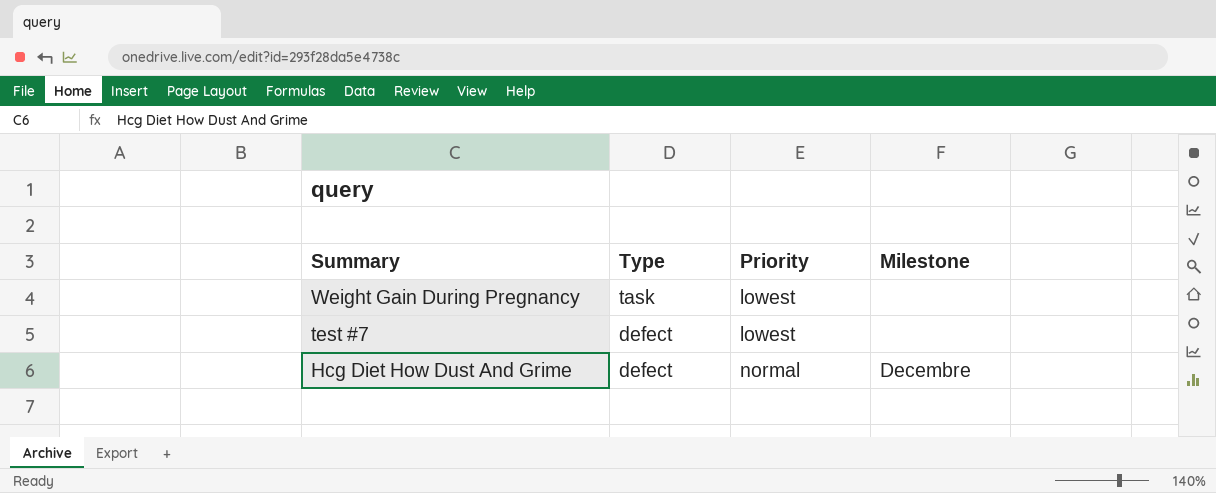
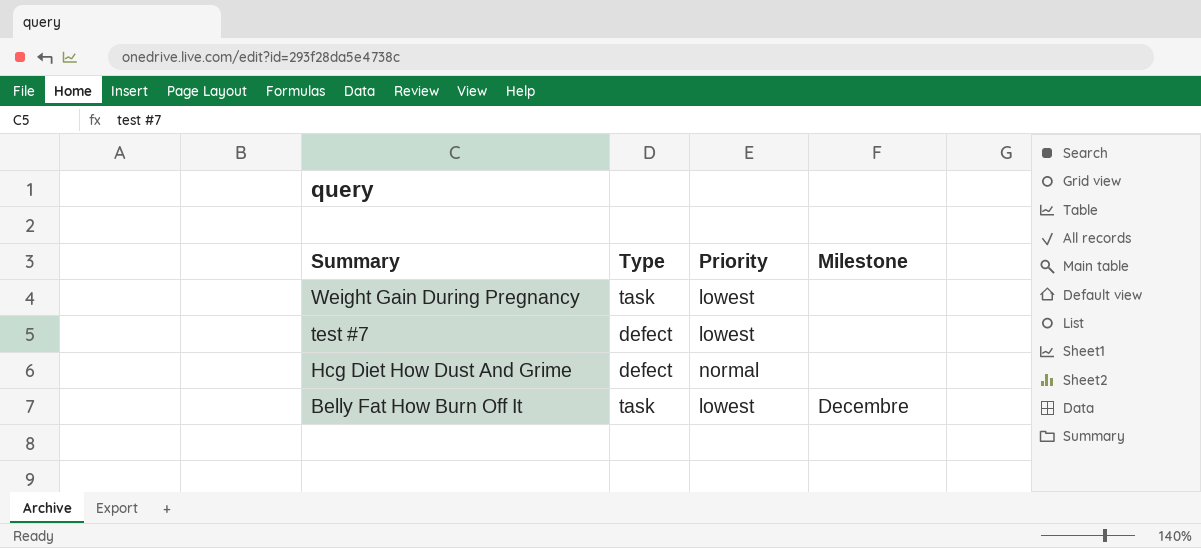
Hcg Diet How Dust And Grime | Milestone: Decembre -> none
row Belly Fat How Burn Off It: none -> task | lowest | Decembre

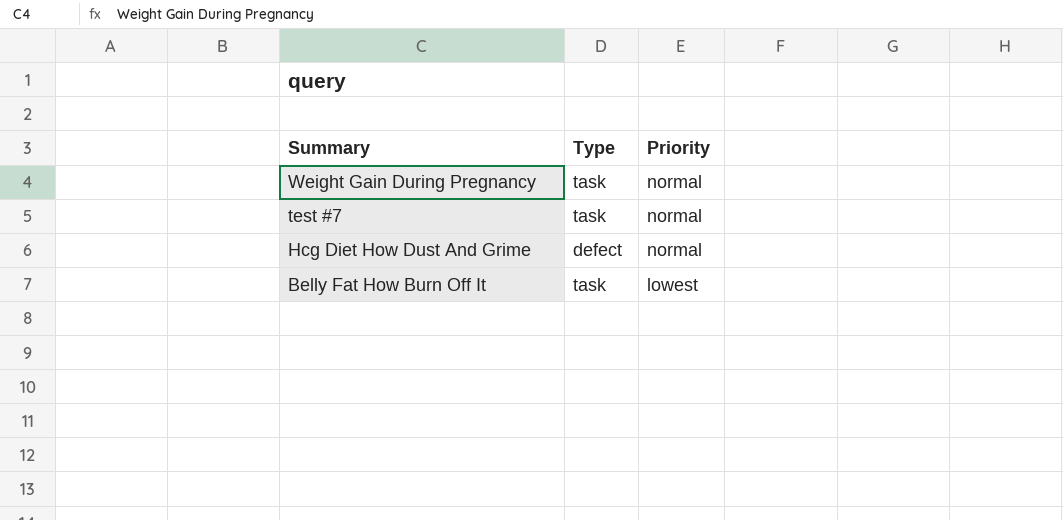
column Milestone | position: 4 -> none
Weight Gain During Pregnancy | Priority: lowest -> normal
test #7 | Type: defect -> task
test #7 | Priority: lowest -> normal

